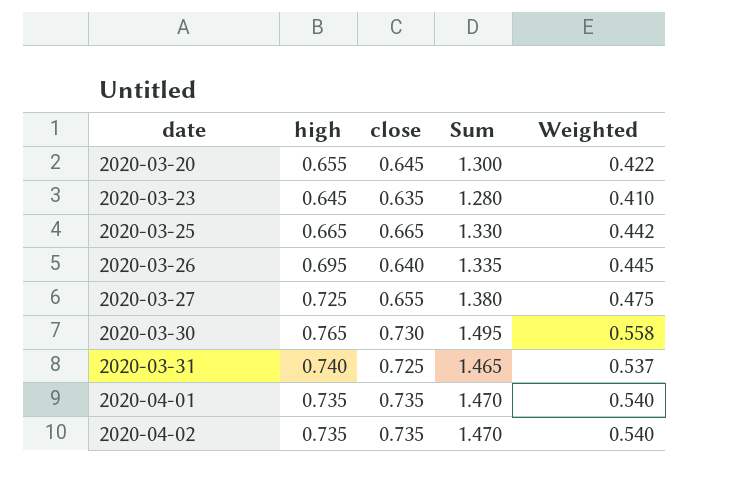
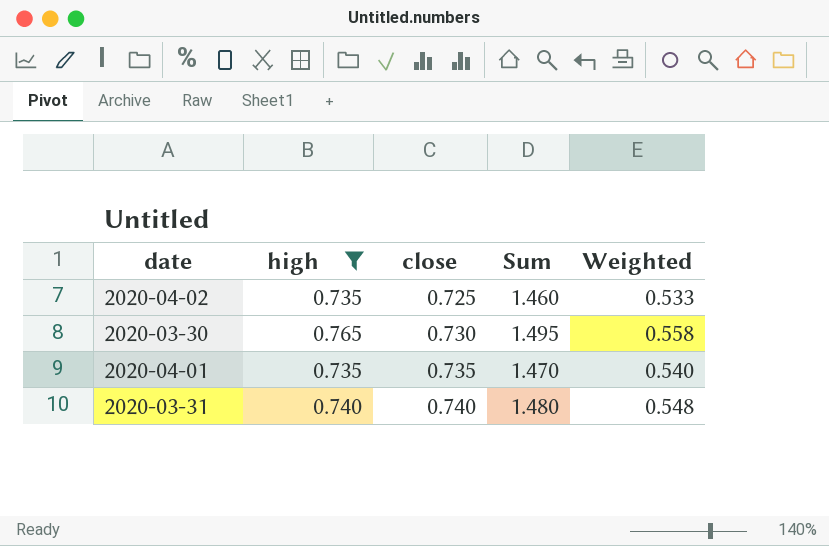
filter: none -> high >= 0.735
row order: date ascending -> close ascending
2020-04-02 | close: 0.735 -> 0.725
2020-04-02 | Sum: 1.470 -> 1.460
2020-04-02 | Weighted: 0.540 -> 0.533
2020-03-31 | close: 0.725 -> 0.740
2020-03-31 | Sum: 1.465 -> 1.480
2020-03-31 | Weighted: 0.537 -> 0.548

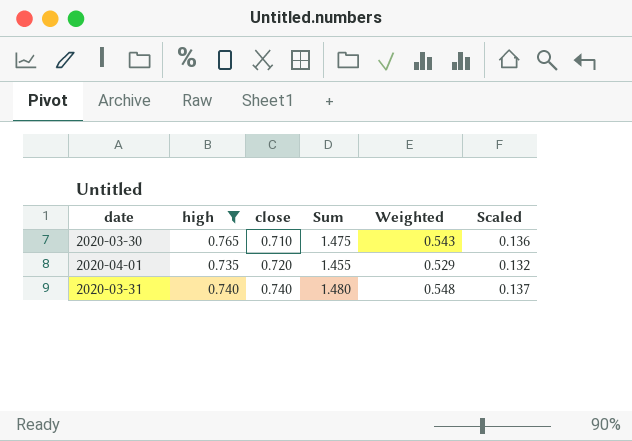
column Scaled | formula: none -> [Weighted] * 0.25
row 2020-04-02: 0.735 | 0.725 | 1.460 | 0.533 -> none
2020-03-30 | close: 0.730 -> 0.710
2020-03-30 | Sum: 1.495 -> 1.475
2020-03-30 | Weighted: 0.558 -> 0.543
2020-04-01 | close: 0.735 -> 0.720
2020-04-01 | Sum: 1.470 -> 1.455
2020-04-01 | Weighted: 0.540 -> 0.529

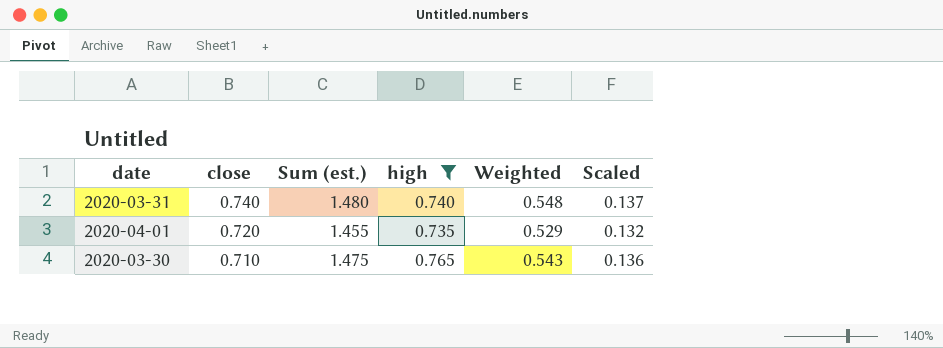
row order: close ascending -> close descending
column name: Sum -> Sum (est.)
column high | position: 2 -> 4

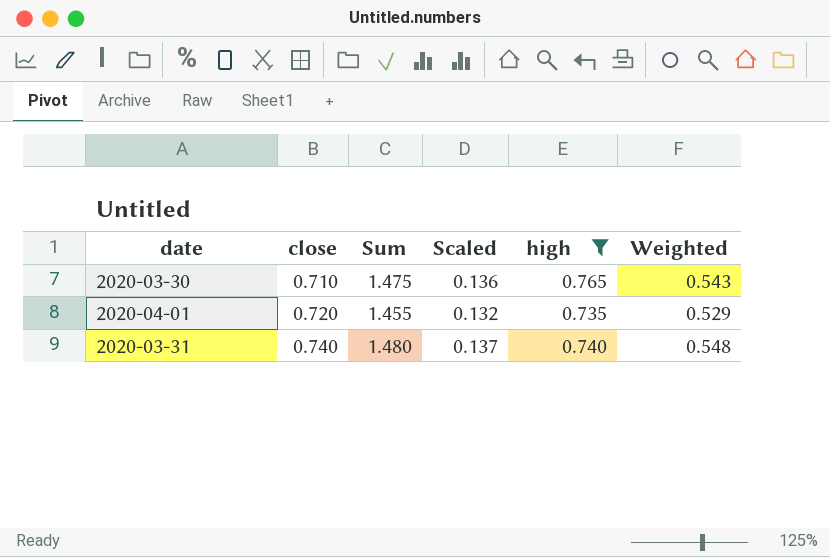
row order: close descending -> close ascending
column name: Sum (est.) -> Sum
column Scaled | position: 6 -> 4

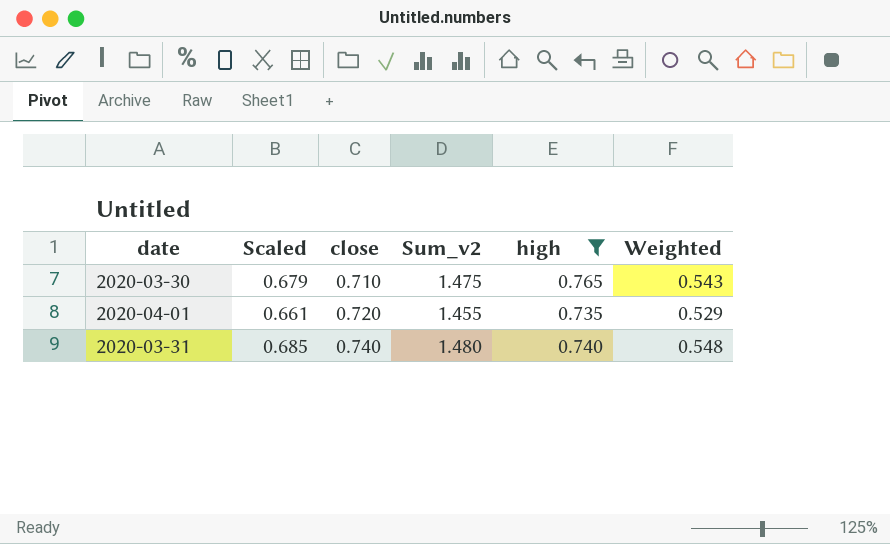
column Scaled | formula: [Weighted] * 0.25 -> [Weighted] * 1.25
column Scaled | position: 4 -> 2
column name: Sum -> Sum_v2

